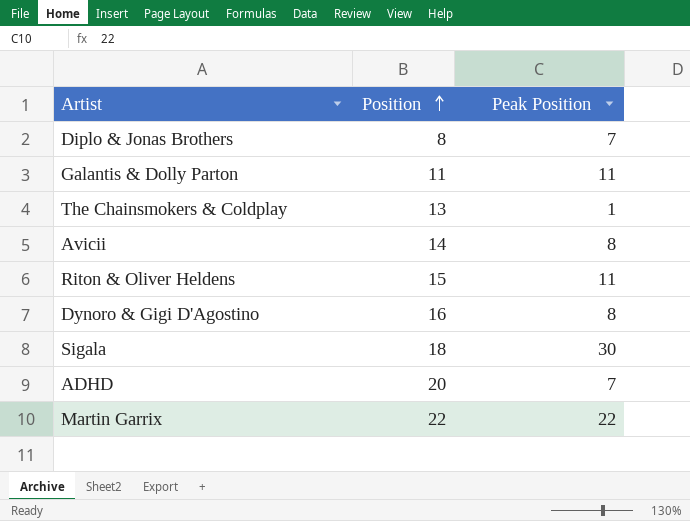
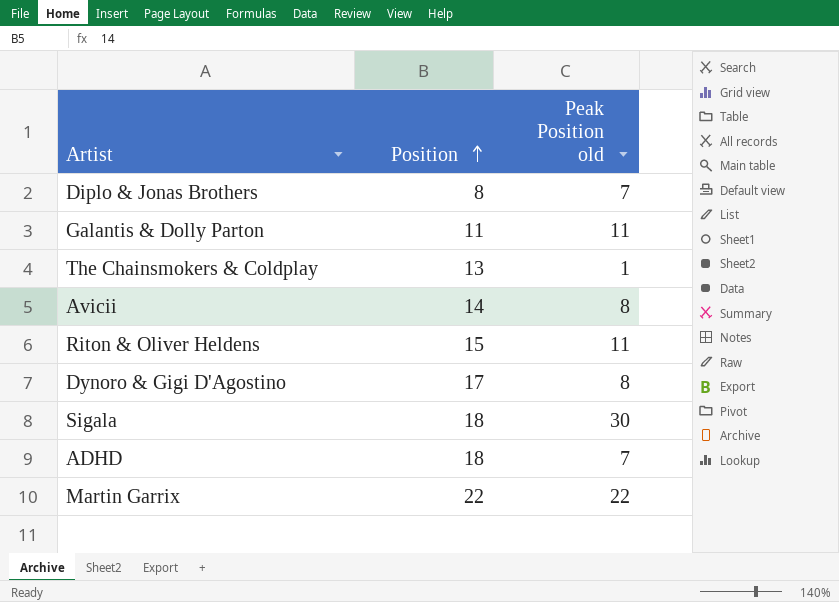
column name: Peak Position -> Peak Position old
Dynoro & Gigi D'Agostino | Position: 16 -> 17
ADHD | Position: 20 -> 18

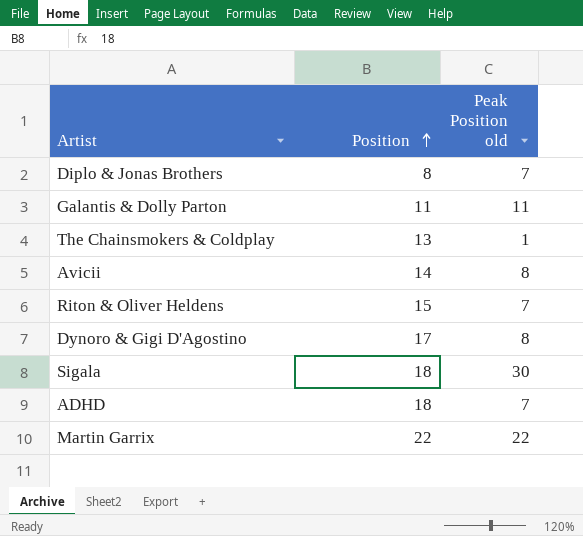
Riton & Oliver Heldens | Peak Position old: 11 -> 7

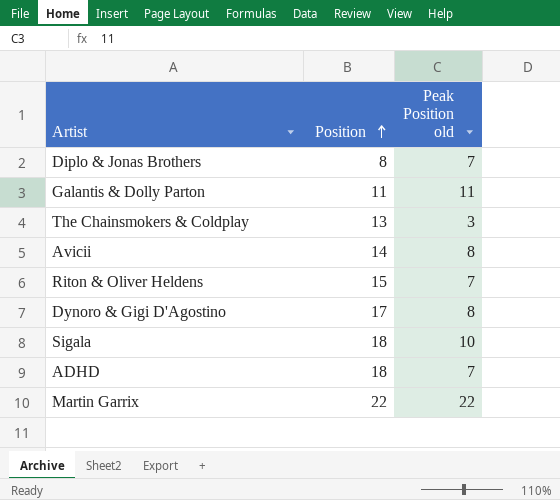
The Chainsmokers & Coldplay | Peak Position old: 1 -> 3
Sigala | Peak Position old: 30 -> 10

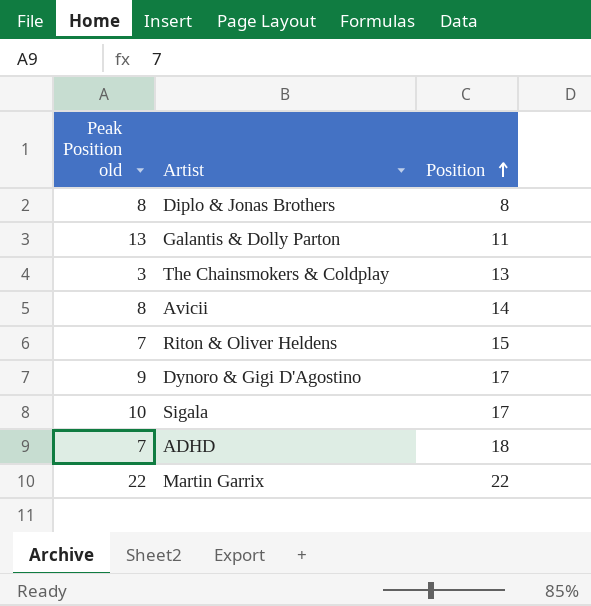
column Peak Position old | position: 3 -> 1
Diplo & Jonas Brothers | Peak Position old: 7 -> 8
Galantis & Dolly Parton | Peak Position old: 11 -> 13
Dynoro & Gigi D'Agostino | Peak Position old: 8 -> 9
Sigala | Position: 18 -> 17

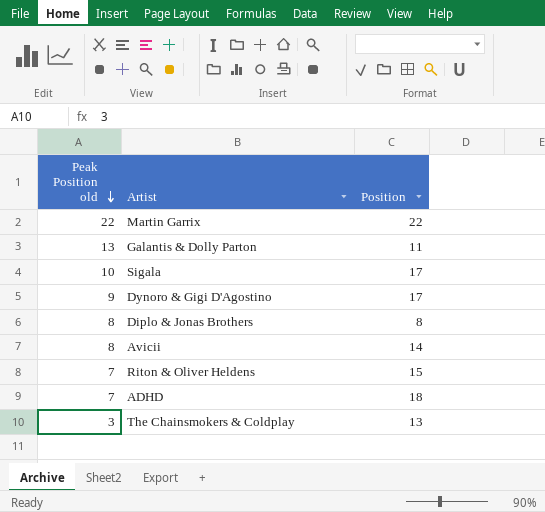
row order: Position ascending -> Peak Position old descending

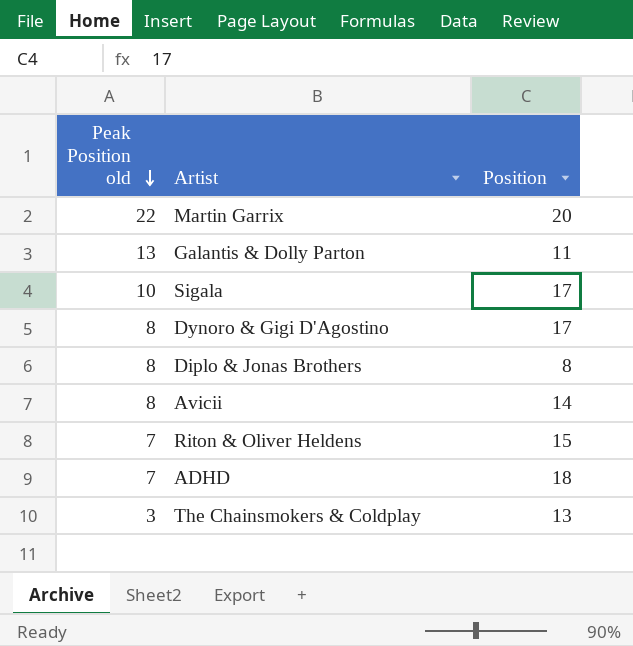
Martin Garrix | Position: 22 -> 20
Dynoro & Gigi D'Agostino | Peak Position old: 9 -> 8

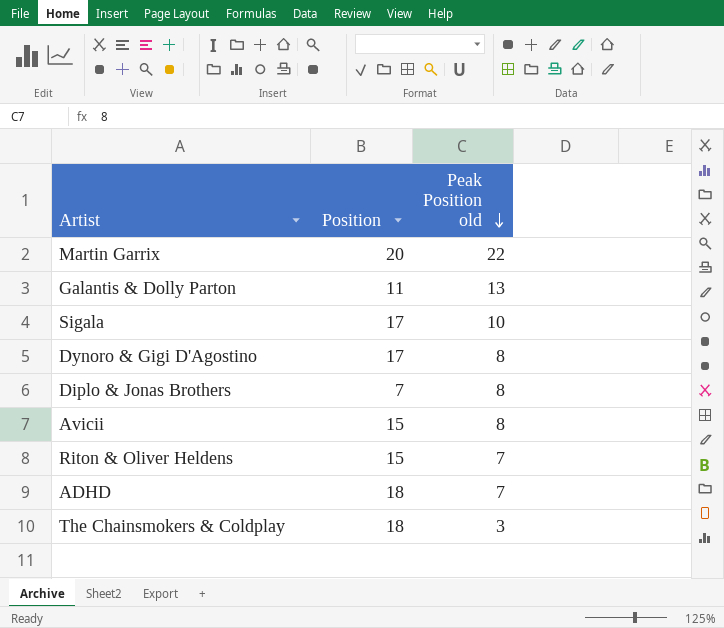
column Peak Position old | position: 1 -> 3
Diplo & Jonas Brothers | Position: 8 -> 7
Avicii | Position: 14 -> 15
The Chainsmokers & Coldplay | Position: 13 -> 18

